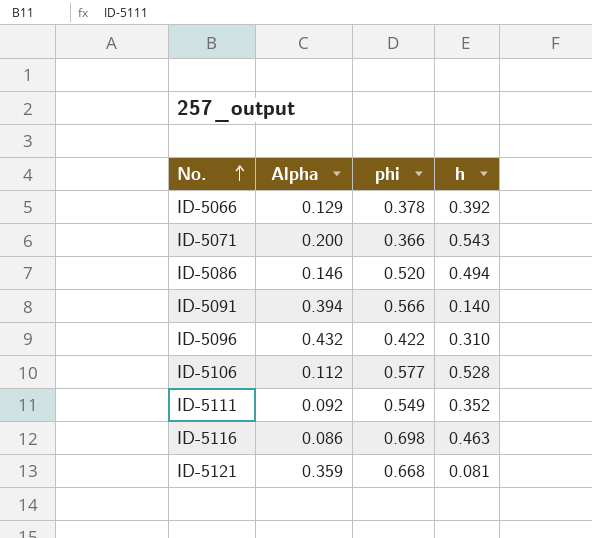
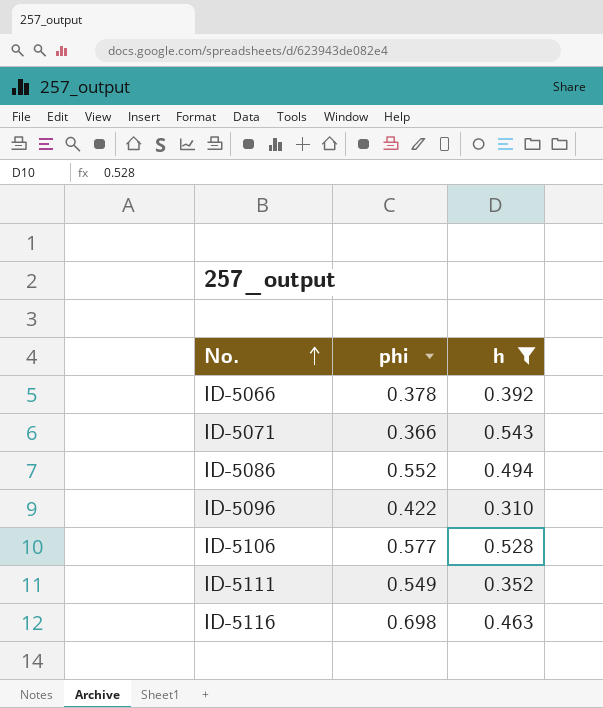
filter: none -> h >= 0.310
column Alpha | position: 2 -> none
ID-5086 | phi: 0.520 -> 0.552

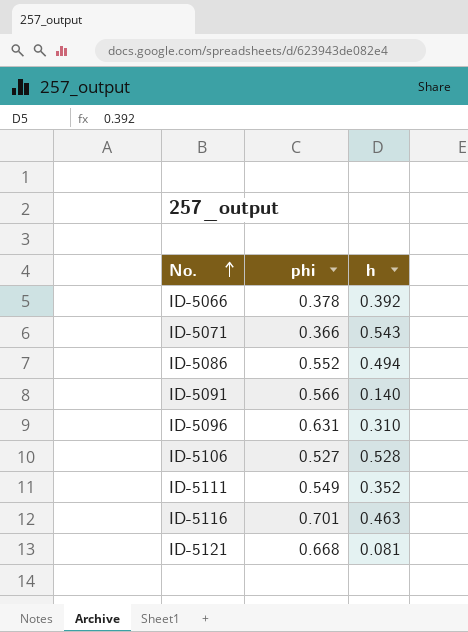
filter: h >= 0.310 -> none
ID-5096 | phi: 0.422 -> 0.631
ID-5106 | phi: 0.577 -> 0.527
ID-5116 | phi: 0.698 -> 0.701

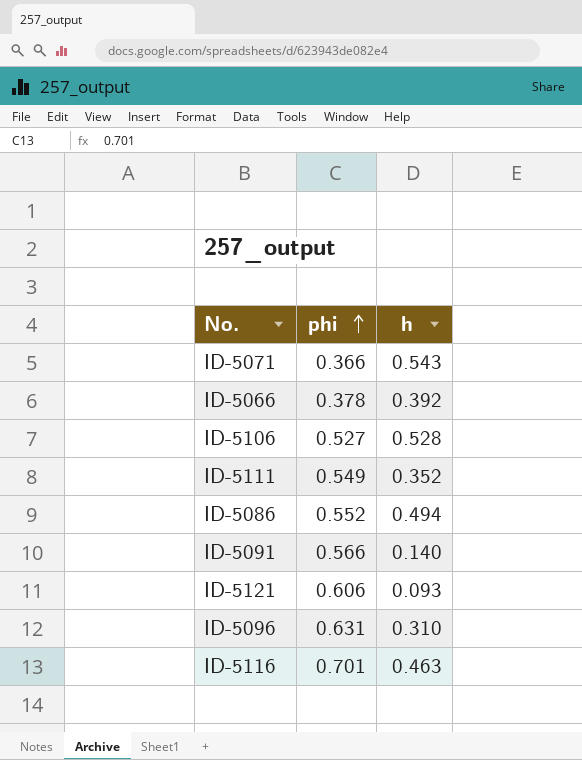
row order: No. ascending -> phi ascending
ID-5121 | phi: 0.668 -> 0.606
ID-5121 | h: 0.081 -> 0.093

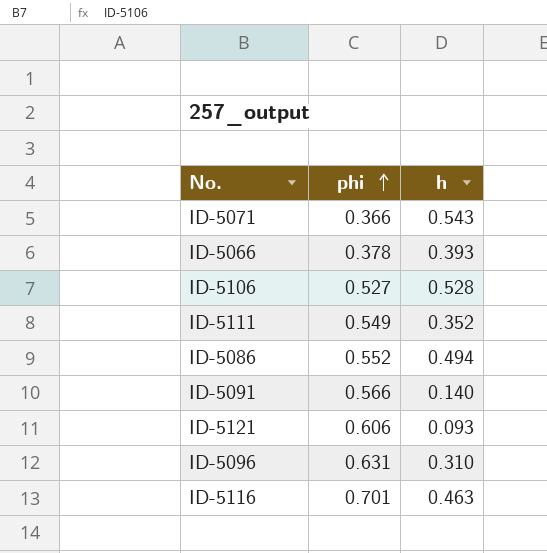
ID-5066 | h: 0.392 -> 0.393

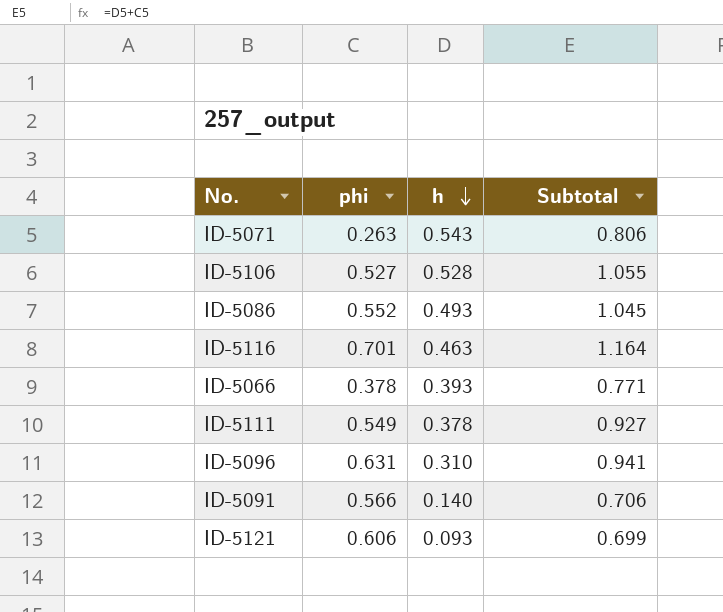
row order: phi ascending -> h descending
column Subtotal | formula: none -> [phi] + [h]
ID-5071 | phi: 0.366 -> 0.263
ID-5086 | h: 0.494 -> 0.493
ID-5111 | h: 0.352 -> 0.378

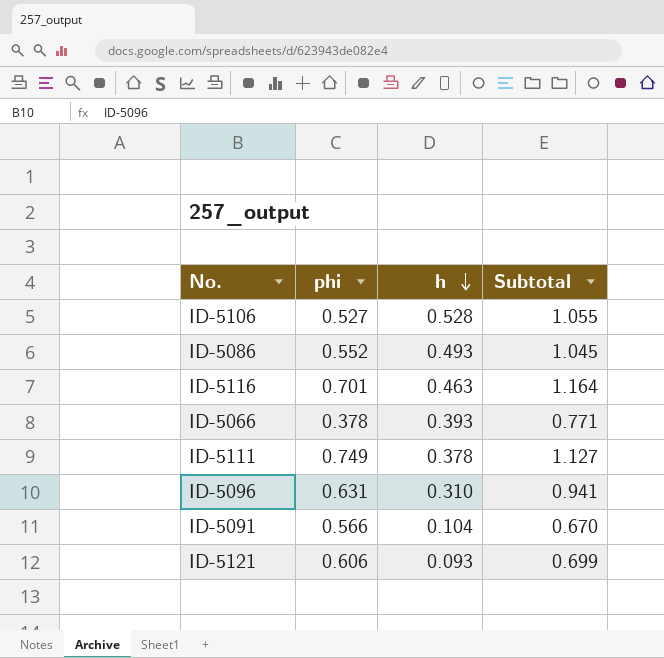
row ID-5071: 0.263 | 0.543 | 0.806 -> none
ID-5111 | phi: 0.549 -> 0.749
ID-5111 | Subtotal: 0.927 -> 1.127
ID-5091 | h: 0.140 -> 0.104
ID-5091 | Subtotal: 0.706 -> 0.670

